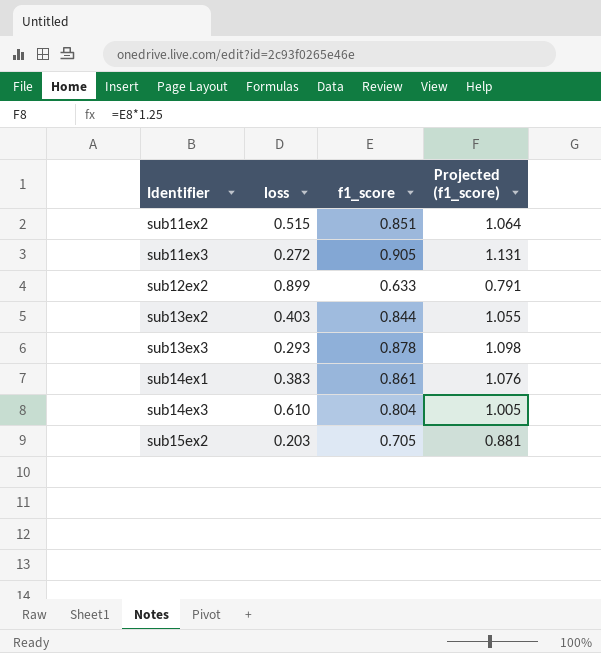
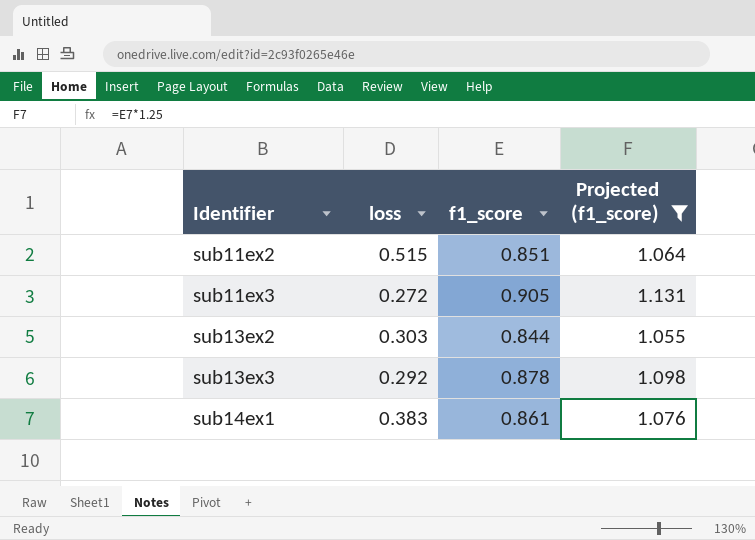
filter: none -> Projected (f1_score) >= 1.055
sub13ex2 | loss: 0.403 -> 0.303
sub13ex3 | loss: 0.293 -> 0.292

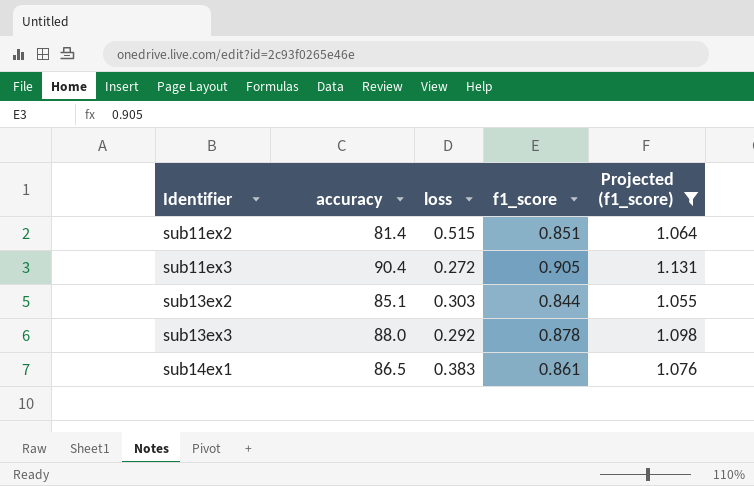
column accuracy | position: none -> 2

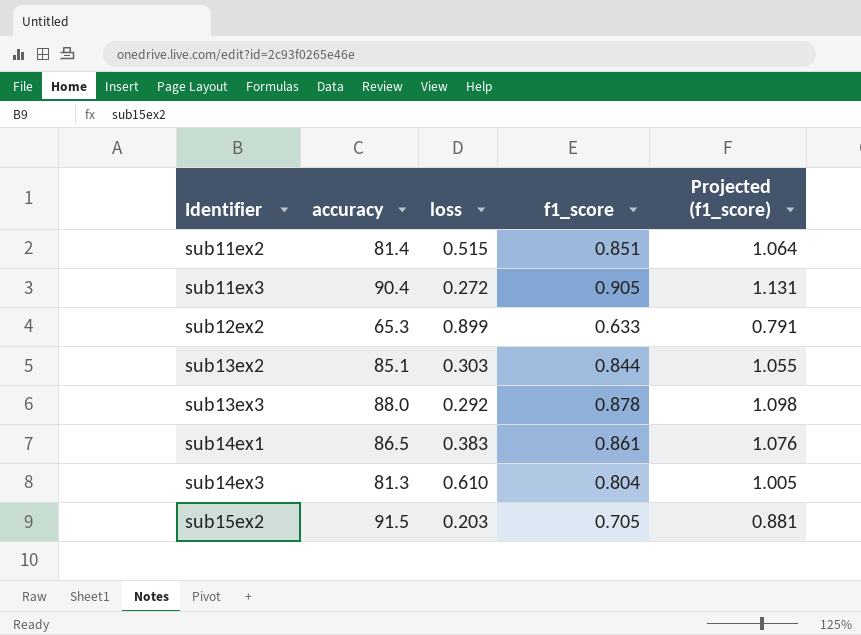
filter: Projected (f1_score) >= 1.055 -> none

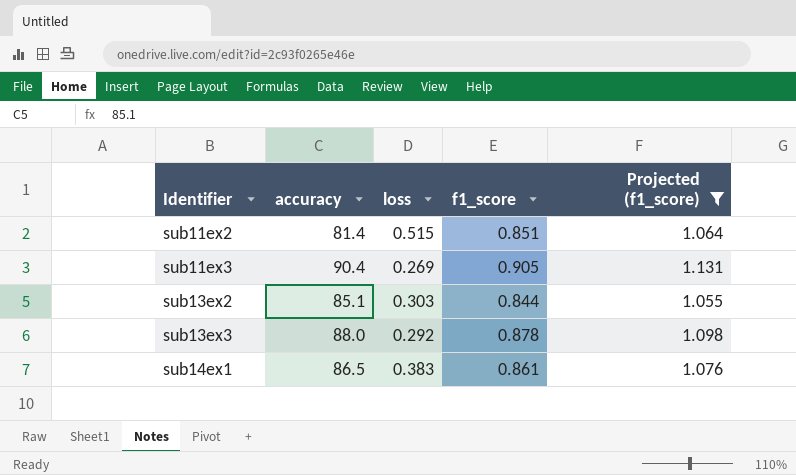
filter: none -> Projected (f1_score) >= 1.055
sub11ex3 | loss: 0.272 -> 0.269

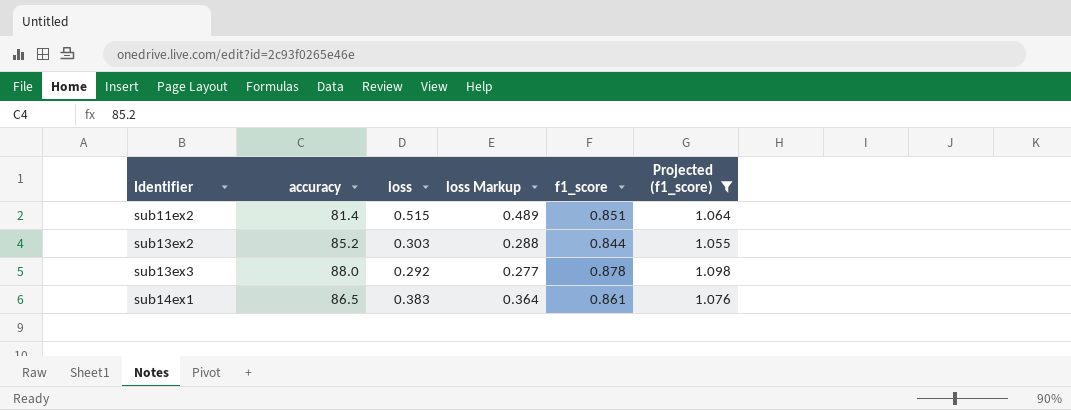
column loss Markup | formula: none -> [loss] * 0.95
row sub11ex3: 90.4 | 0.269 | 0.905 | 1.131 -> none
sub13ex2 | accuracy: 85.1 -> 85.2

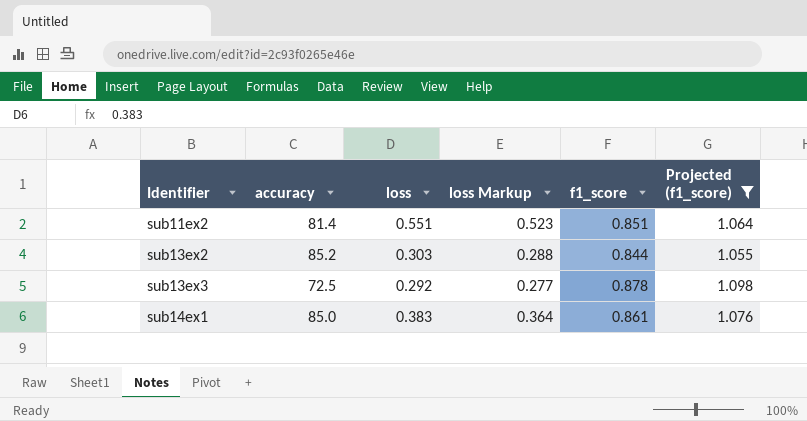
sub11ex2 | loss: 0.515 -> 0.551
sub11ex2 | loss Markup: 0.489 -> 0.523
sub13ex3 | accuracy: 88.0 -> 72.5
sub14ex1 | accuracy: 86.5 -> 85.0

